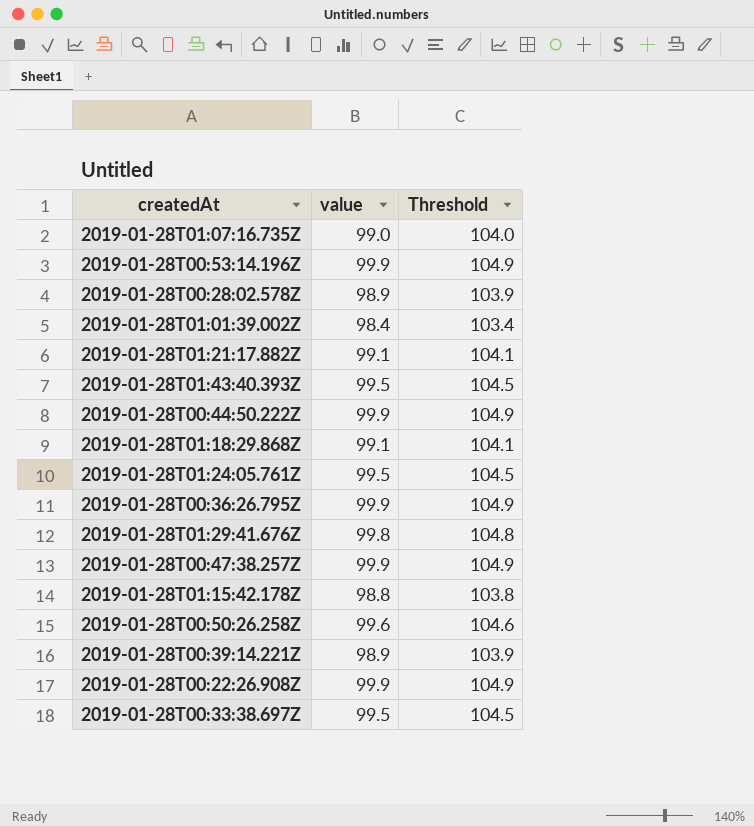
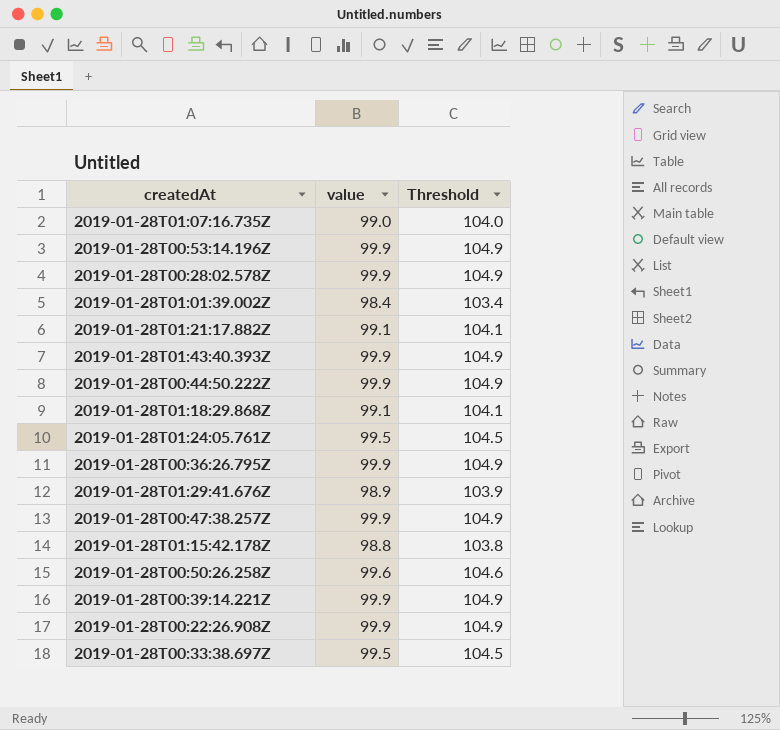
2019-01-28T00:28:02.578Z | value: 98.9 -> 99.9
2019-01-28T00:28:02.578Z | Threshold: 103.9 -> 104.9
2019-01-28T01:43:40.393Z | value: 99.5 -> 99.9
2019-01-28T01:43:40.393Z | Threshold: 104.5 -> 104.9
2019-01-28T01:29:41.676Z | value: 99.8 -> 98.9
2019-01-28T01:29:41.676Z | Threshold: 104.8 -> 103.9
2019-01-28T00:39:14.221Z | value: 98.9 -> 99.9
2019-01-28T00:39:14.221Z | Threshold: 103.9 -> 104.9

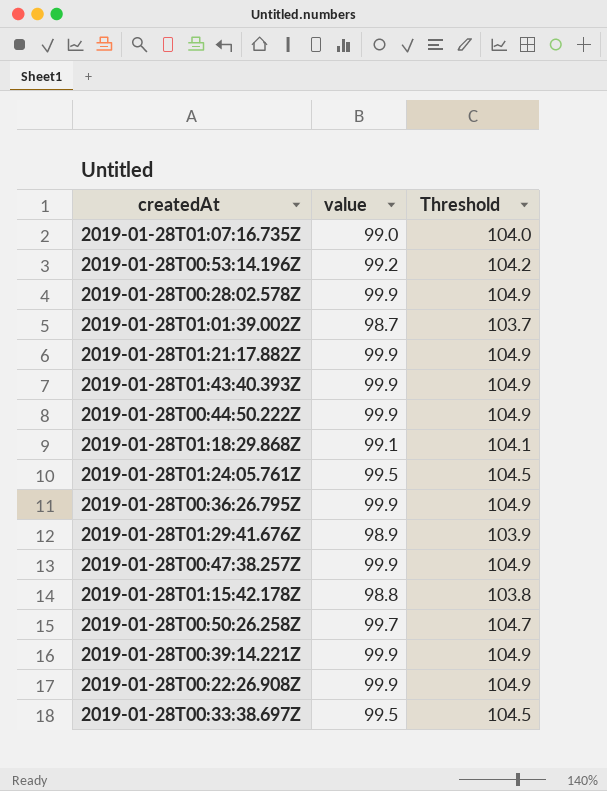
2019-01-28T00:53:14.196Z | value: 99.9 -> 99.2
2019-01-28T00:53:14.196Z | Threshold: 104.9 -> 104.2
2019-01-28T01:01:39.002Z | value: 98.4 -> 98.7
2019-01-28T01:01:39.002Z | Threshold: 103.4 -> 103.7
2019-01-28T01:21:17.882Z | value: 99.1 -> 99.9
2019-01-28T01:21:17.882Z | Threshold: 104.1 -> 104.9
2019-01-28T00:50:26.258Z | value: 99.6 -> 99.7
2019-01-28T00:50:26.258Z | Threshold: 104.6 -> 104.7

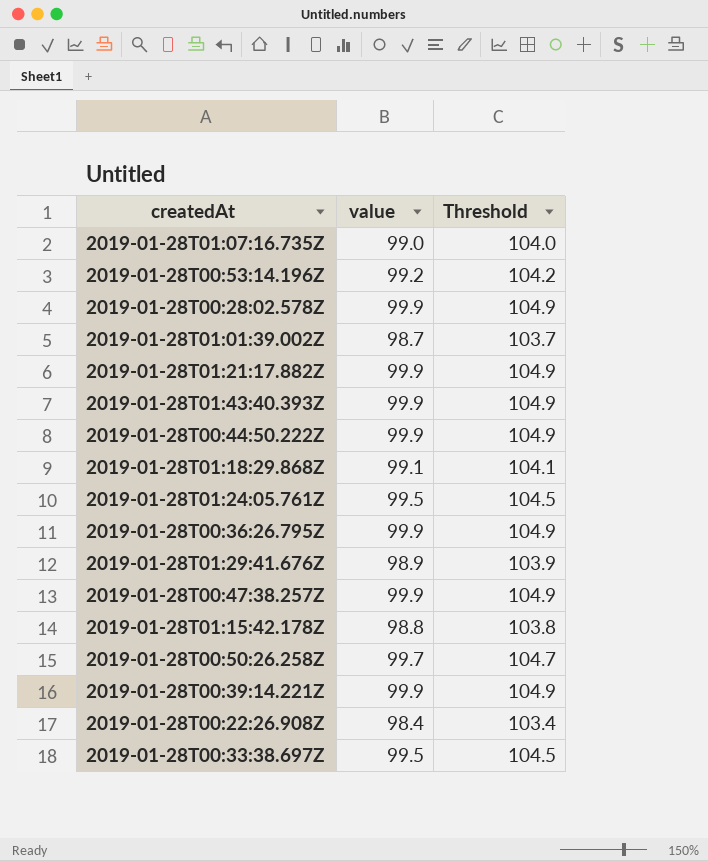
2019-01-28T00:22:26.908Z | value: 99.9 -> 98.4
2019-01-28T00:22:26.908Z | Threshold: 104.9 -> 103.4

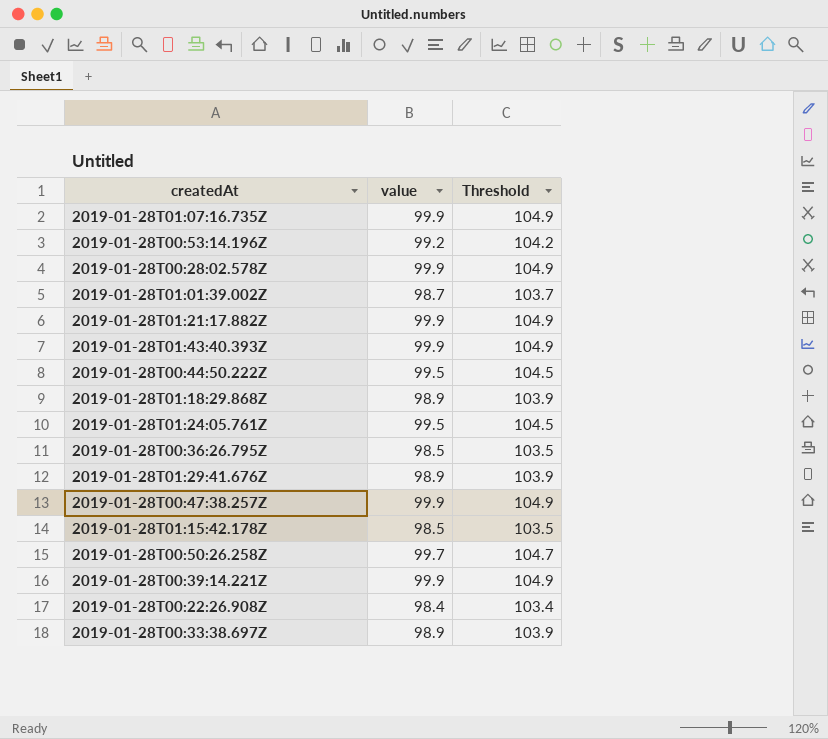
2019-01-28T01:07:16.735Z | value: 99.0 -> 99.9
2019-01-28T01:07:16.735Z | Threshold: 104.0 -> 104.9
2019-01-28T00:44:50.222Z | value: 99.9 -> 99.5
2019-01-28T00:44:50.222Z | Threshold: 104.9 -> 104.5
2019-01-28T01:18:29.868Z | value: 99.1 -> 98.9
2019-01-28T01:18:29.868Z | Threshold: 104.1 -> 103.9
2019-01-28T00:36:26.795Z | value: 99.9 -> 98.5
2019-01-28T00:36:26.795Z | Threshold: 104.9 -> 103.5
2019-01-28T01:15:42.178Z | value: 98.8 -> 98.5
2019-01-28T01:15:42.178Z | Threshold: 103.8 -> 103.5
2019-01-28T00:33:38.697Z | value: 99.5 -> 98.9
2019-01-28T00:33:38.697Z | Threshold: 104.5 -> 103.9

